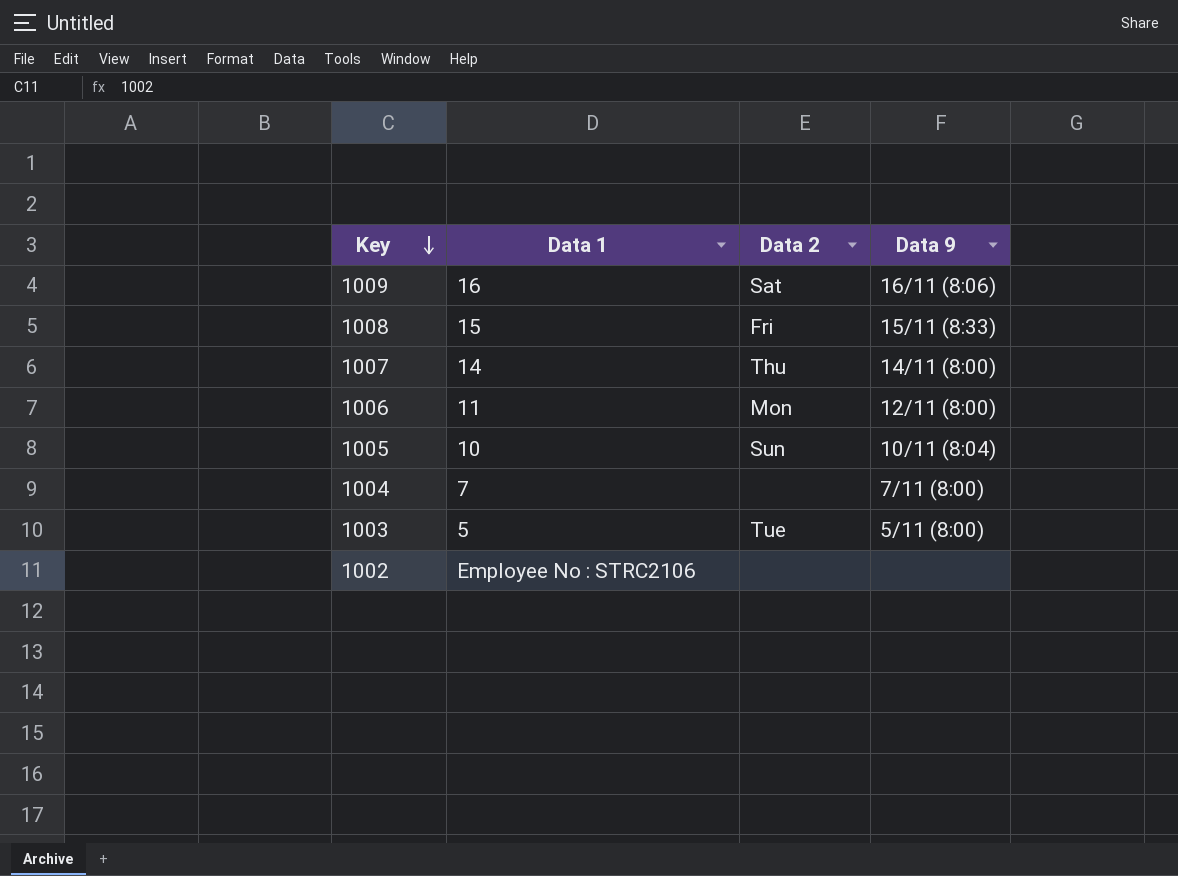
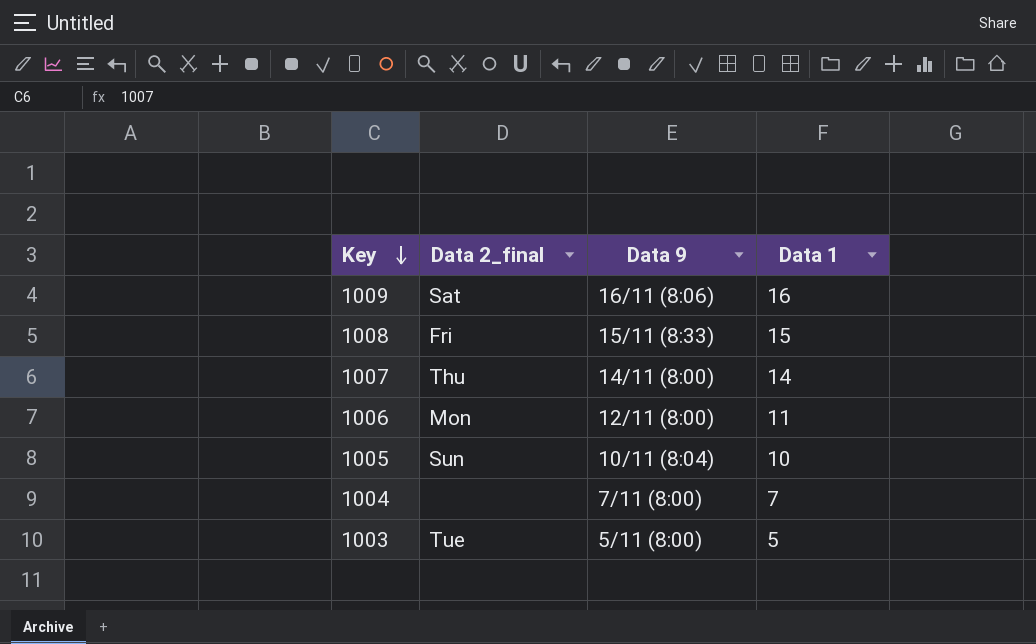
column name: Data 2 -> Data 2_final
column Data 1 | position: 2 -> 4
row 1002: Employee No : STRC2106 | none | none -> none

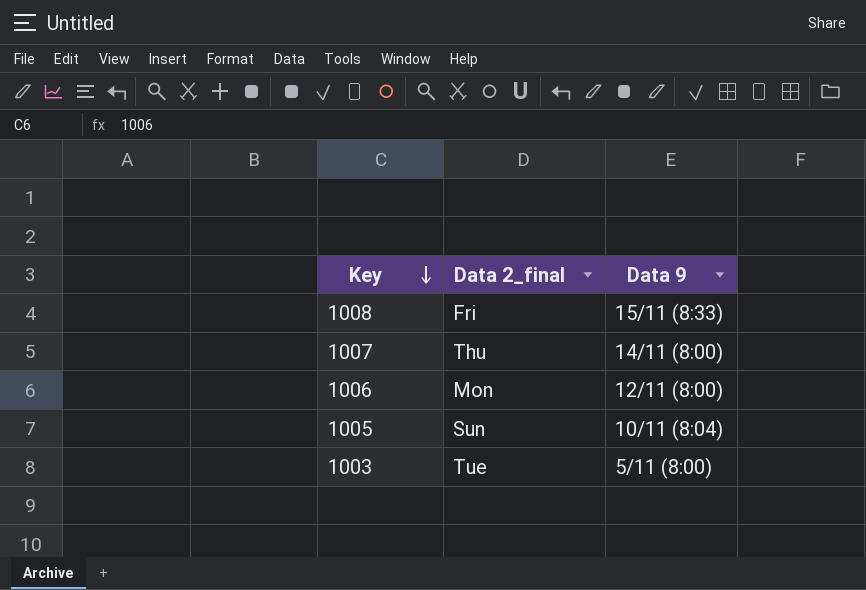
column Data 1 | position: 4 -> none
row 1009: Sat | 16/11 (8:06) | 16 -> none
row 1004: none | 7/11 (8:00) | 7 -> none

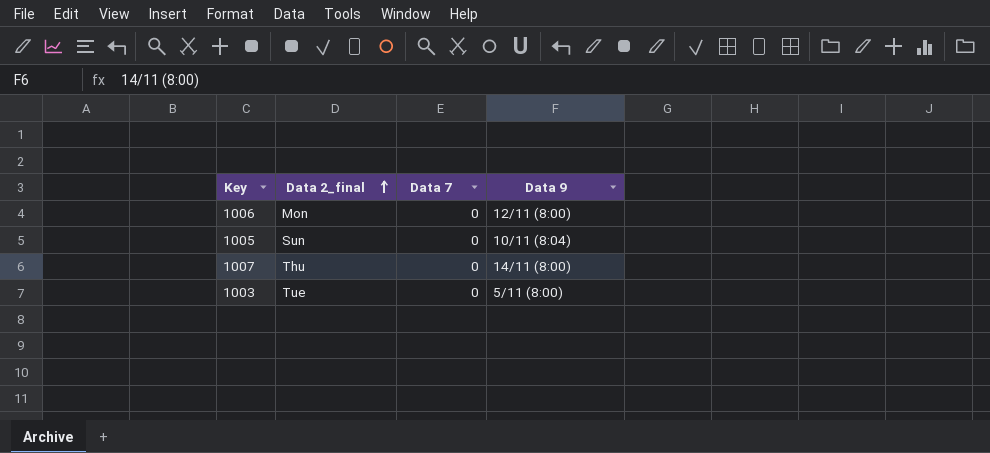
row order: Key descending -> Data 2_final ascending
column Data 7 | position: none -> 3
row 1008: Fri | 15/11 (8:33) -> none

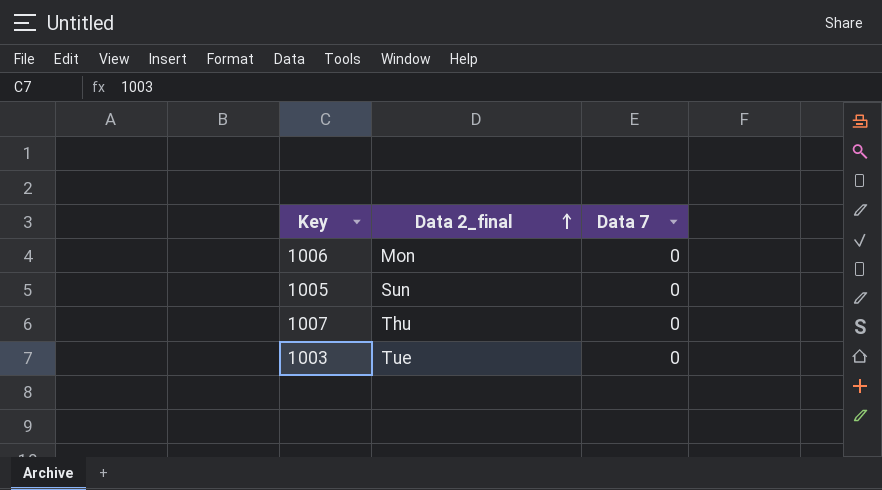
column Data 9 | position: 4 -> none

